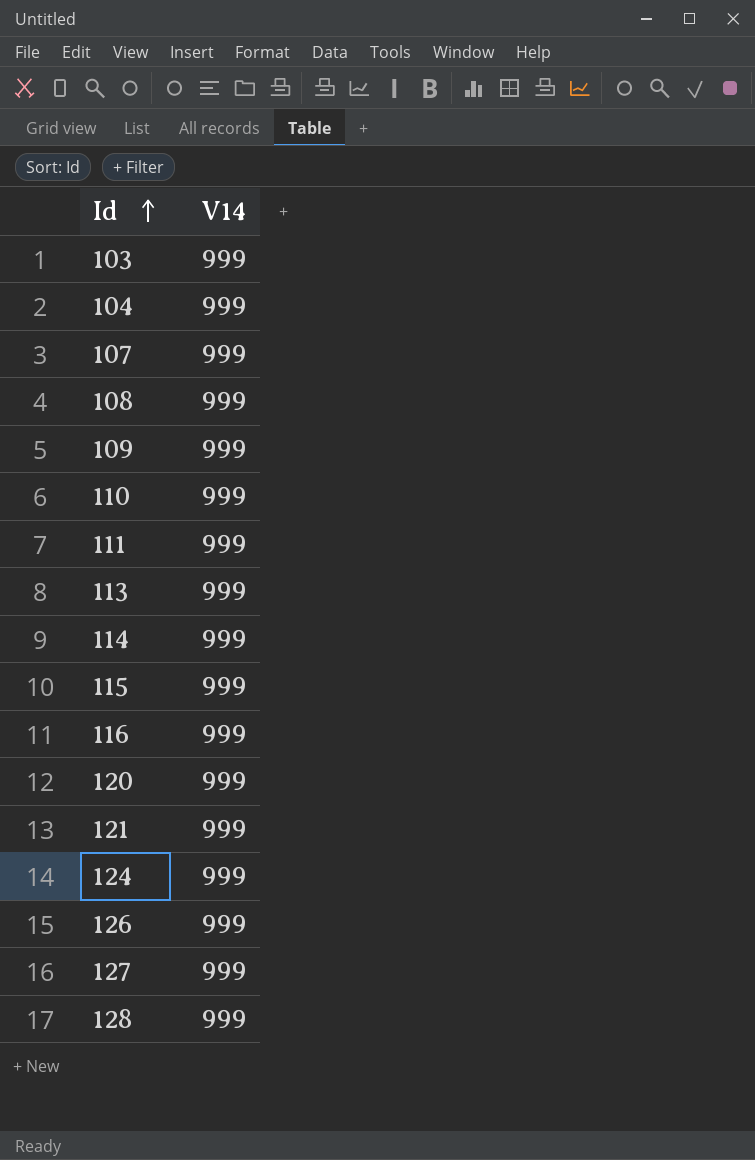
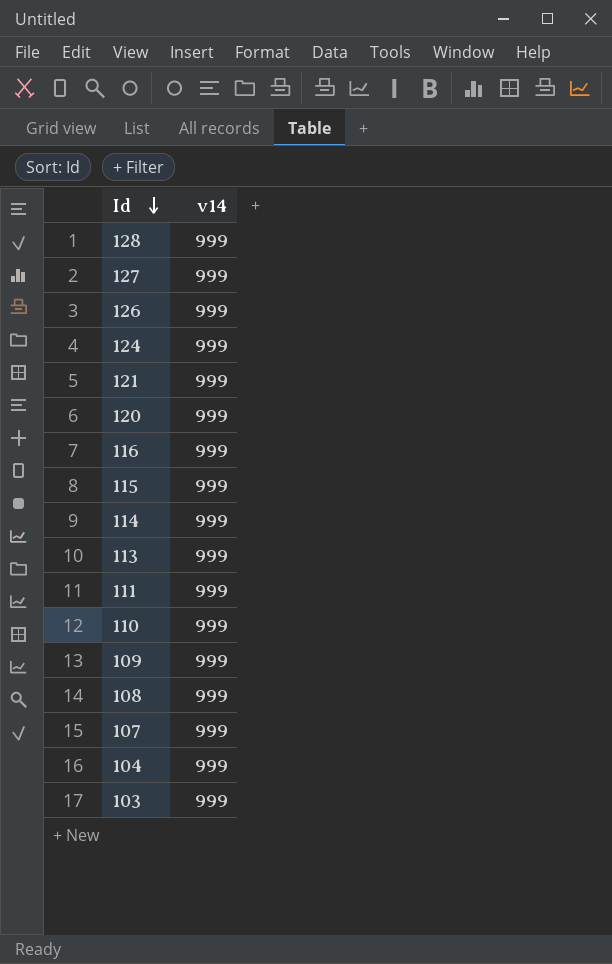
row order: Id ascending -> Id descending
column name: V14 -> v14

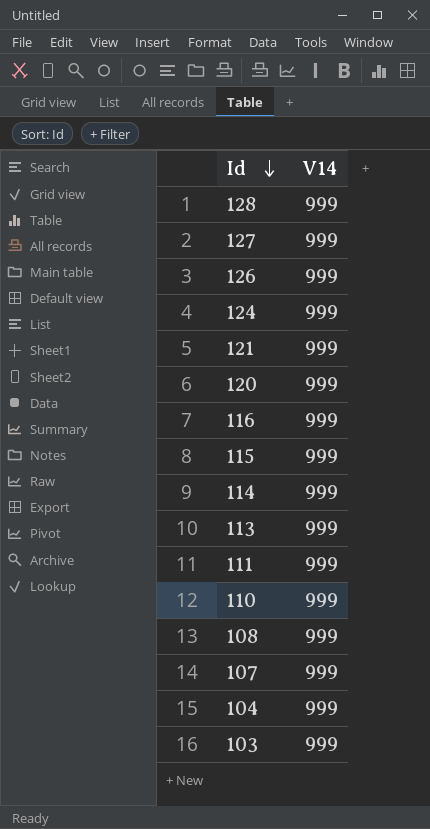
column name: v14 -> V14
row 109: 999 -> none

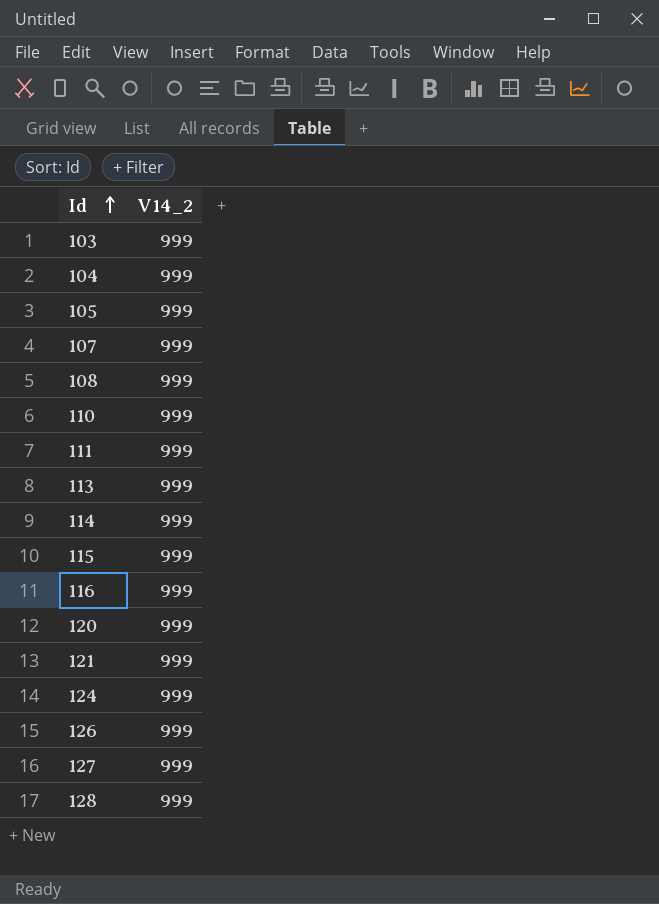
row order: Id descending -> Id ascending
column name: V14 -> V14_2
row 105: none -> 999

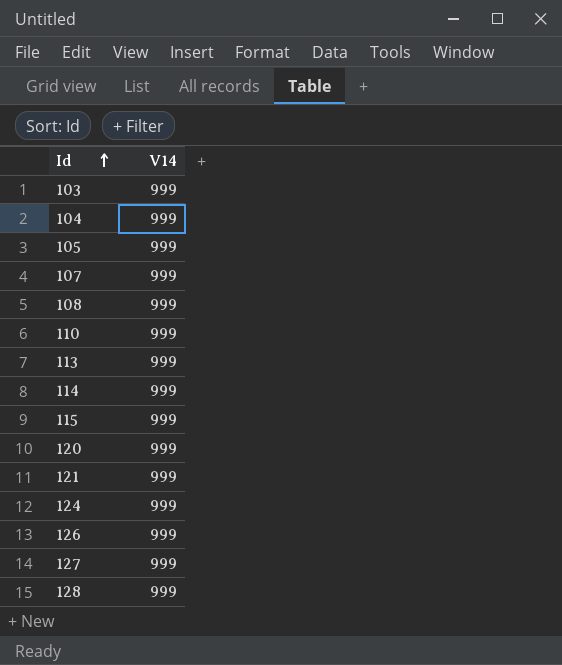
column name: V14_2 -> V14
row 111: 999 -> none
row 116: 999 -> none

